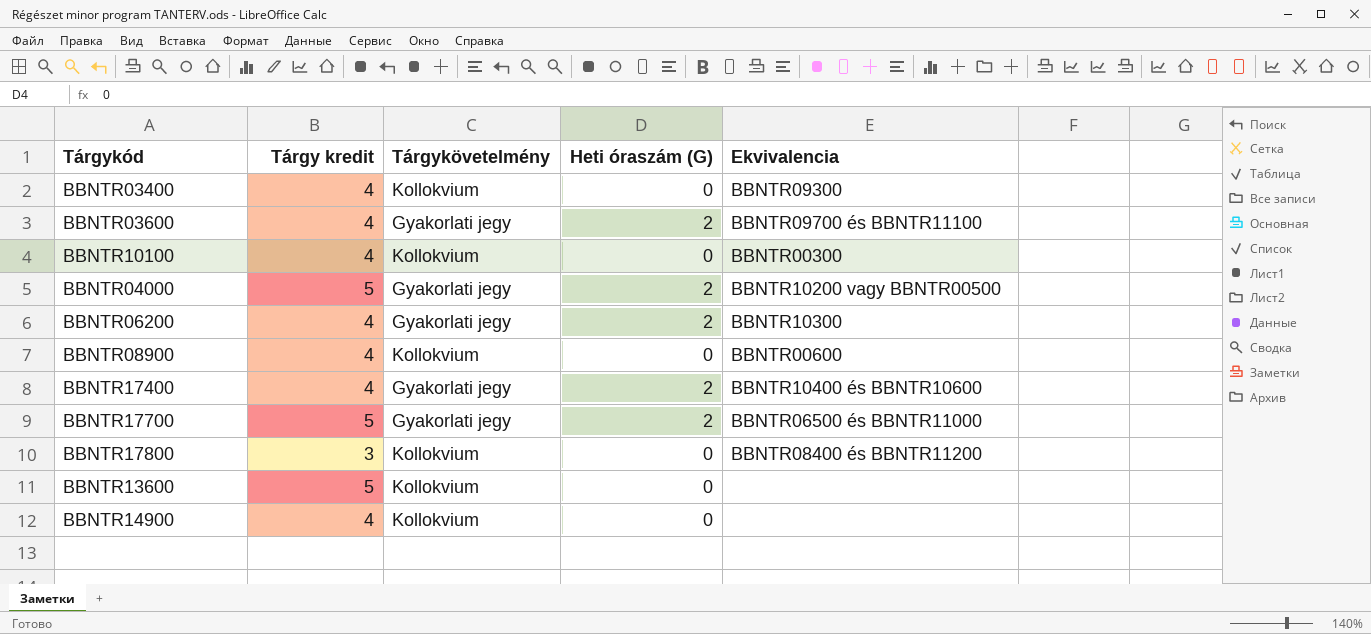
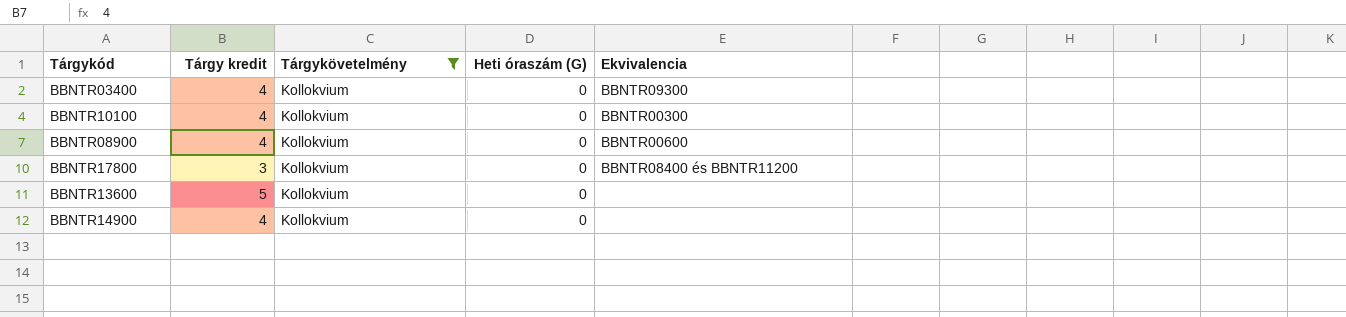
filter: none -> Tárgykövetelmény = Kollokvium

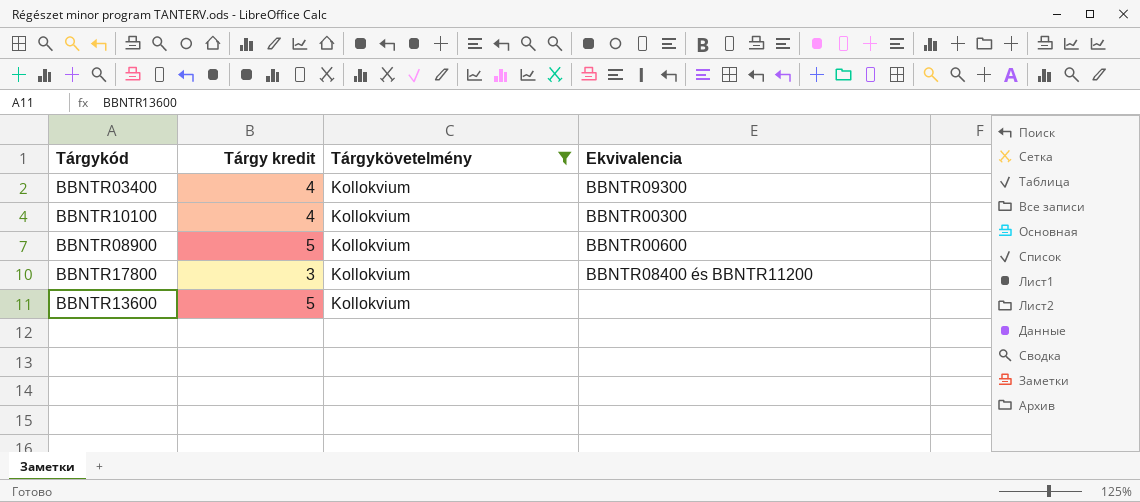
column Heti óraszám (G) | position: 4 -> none
row BBNTR14900: 4 | Kollokvium | 0 | none -> none
BBNTR08900 | Tárgy kredit: 4 -> 5

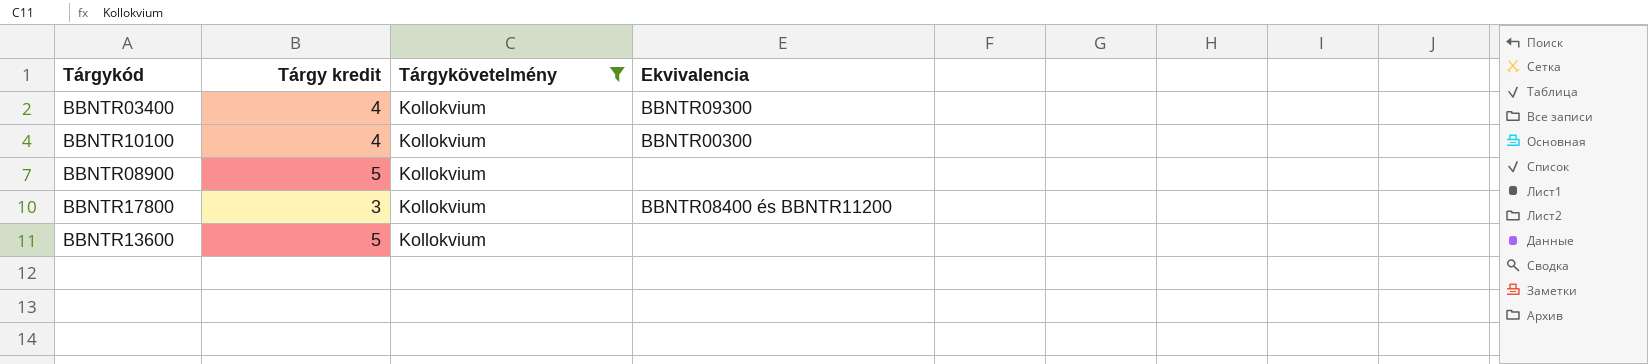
BBNTR08900 | Ekvivalencia: BBNTR00600 -> none

